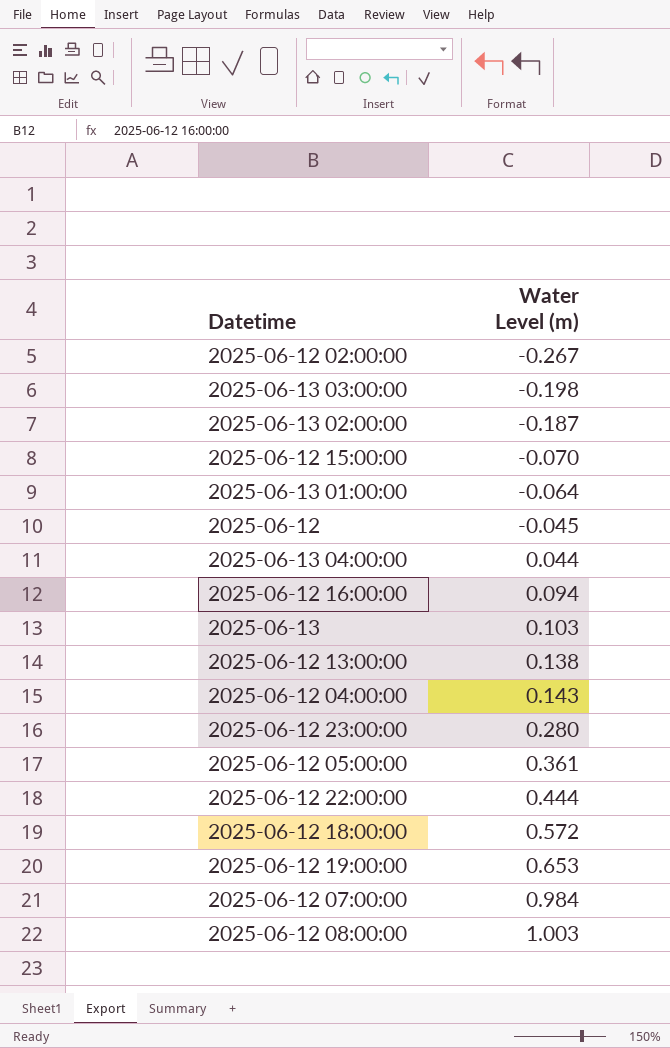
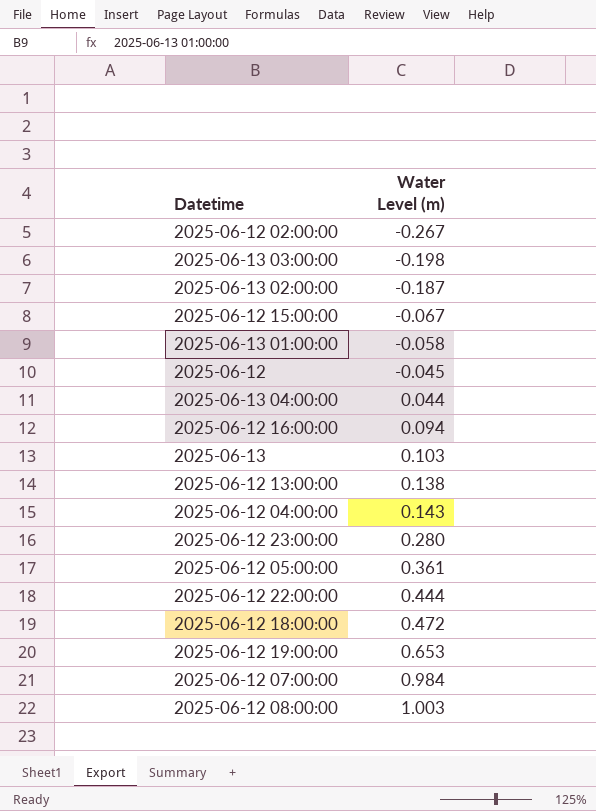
2025-06-12 15:00:00 | Water Level (m): -0.070 -> -0.067
2025-06-13 01:00:00 | Water Level (m): -0.064 -> -0.058
2025-06-12 18:00:00 | Water Level (m): 0.572 -> 0.472

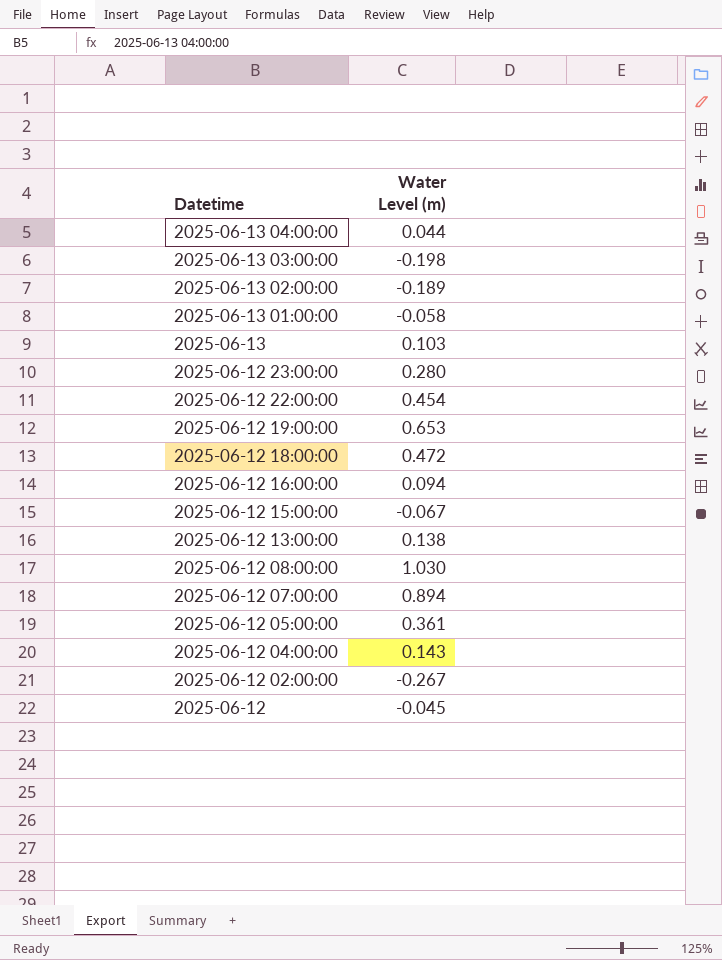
row order: Water Level (m) ascending -> Datetime descending
2025-06-13 02:00:00 | Water Level (m): -0.187 -> -0.189
2025-06-12 22:00:00 | Water Level (m): 0.444 -> 0.454
2025-06-12 08:00:00 | Water Level (m): 1.003 -> 1.030
2025-06-12 07:00:00 | Water Level (m): 0.984 -> 0.894

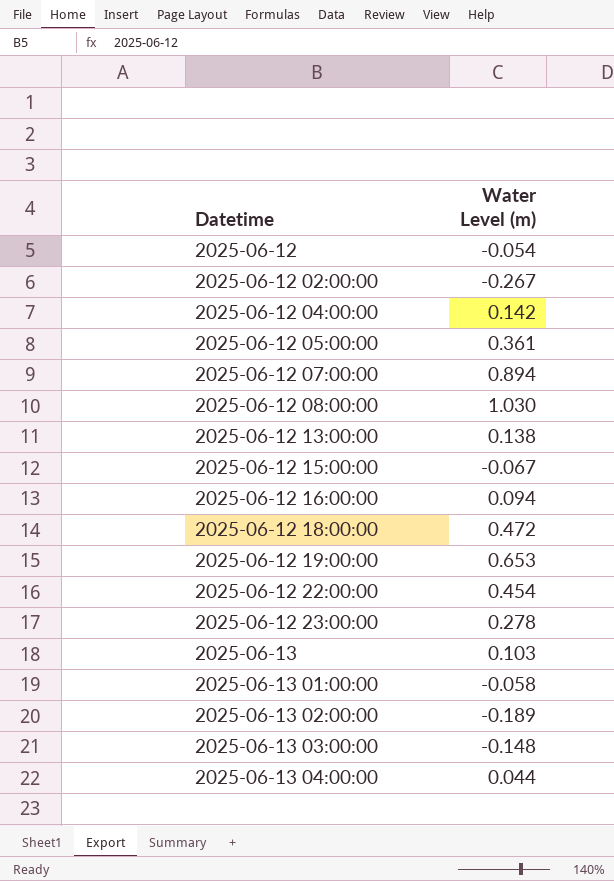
row order: Datetime descending -> Datetime ascending
2025-06-12 | Water Level (m): -0.045 -> -0.054
2025-06-12 04:00:00 | Water Level (m): 0.143 -> 0.142
2025-06-12 23:00:00 | Water Level (m): 0.280 -> 0.278
2025-06-13 03:00:00 | Water Level (m): -0.198 -> -0.148

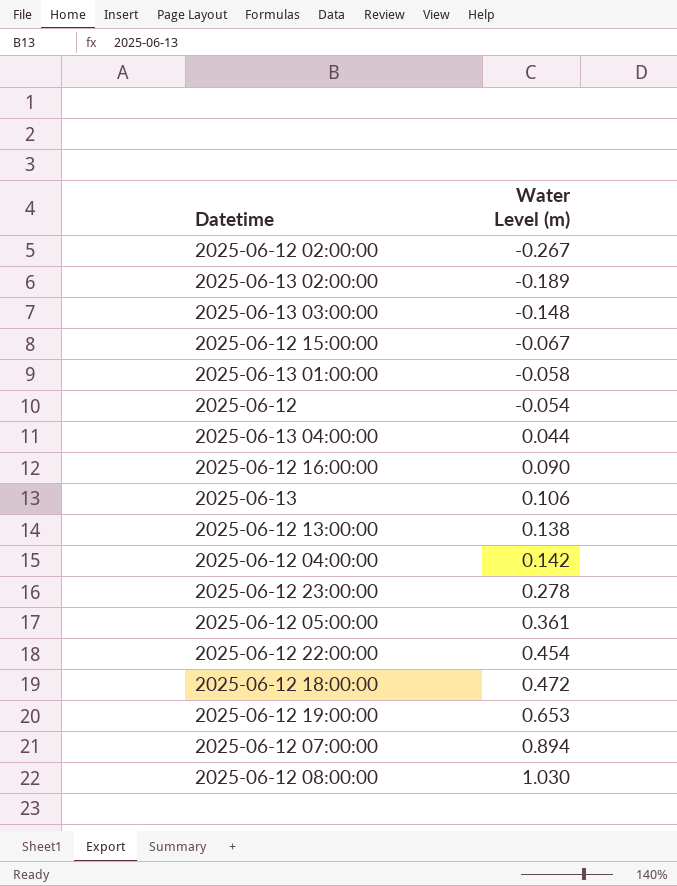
row order: Datetime ascending -> Water Level (m) ascending
2025-06-12 16:00:00 | Water Level (m): 0.094 -> 0.090
2025-06-13 | Water Level (m): 0.103 -> 0.106

